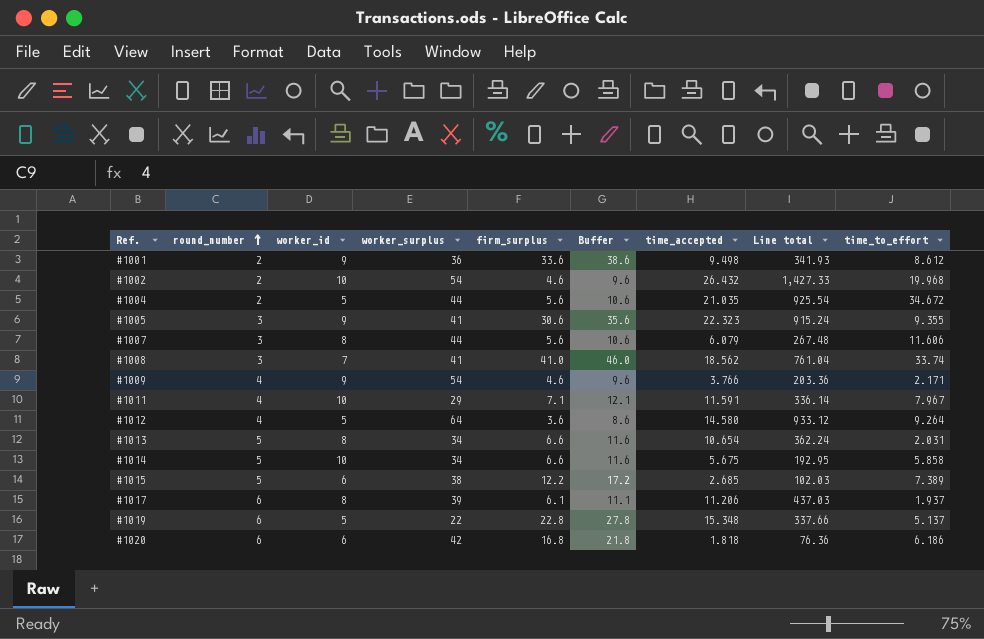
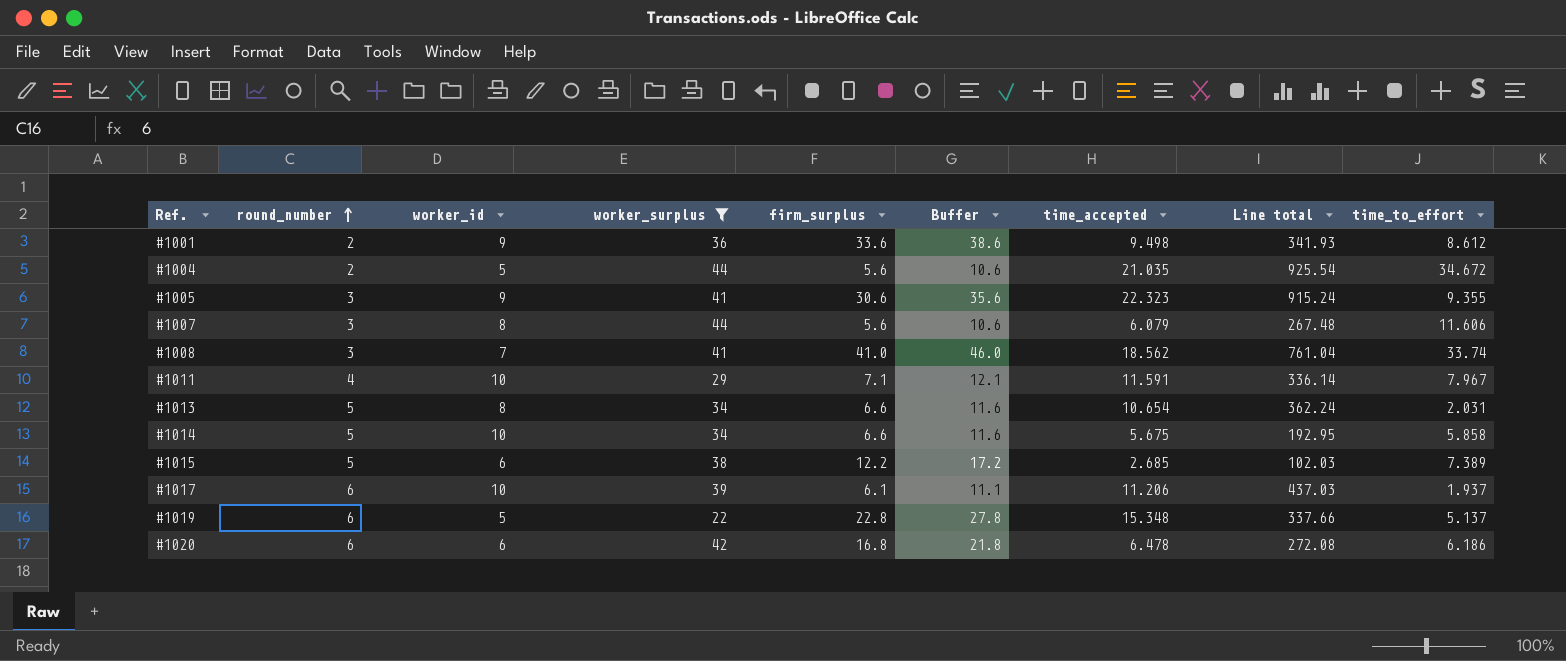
filter: none -> worker_surplus <= 44
#1017 | worker_id: 8 -> 10
#1020 | time_accepted: 1.818 -> 6.478
#1020 | Line total: 76.36 -> 272.08

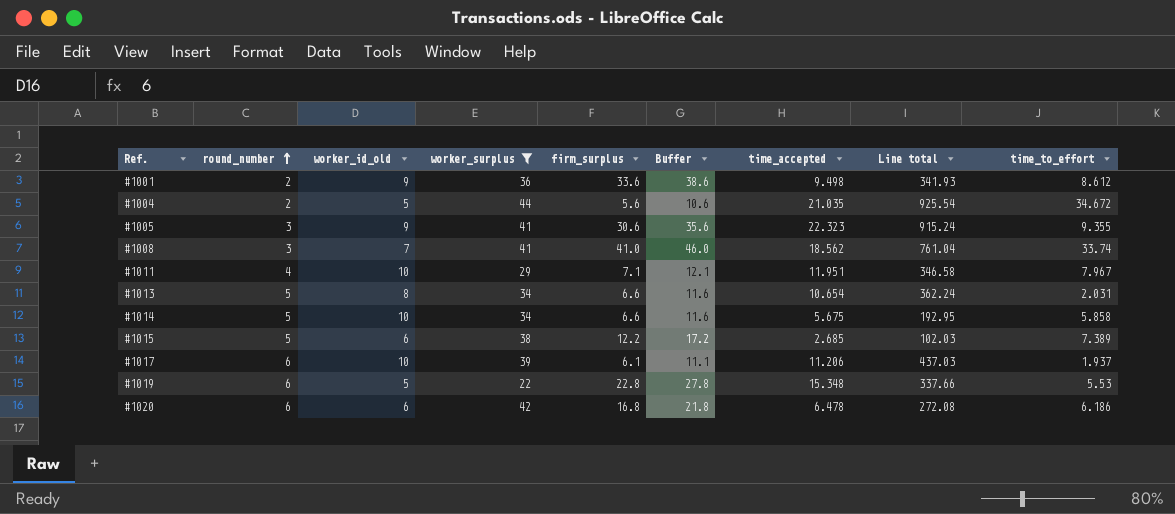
column name: worker_id -> worker_id_old
row #1007: 3 | 8 | 44 | 5.6 | 10.6 | 6.079 | 267.48 | 11.606 -> none
#1011 | time_accepted: 11.591 -> 11.951
#1011 | Line total: 336.14 -> 346.58
#1019 | time_to_effort: 5.137 -> 5.53

